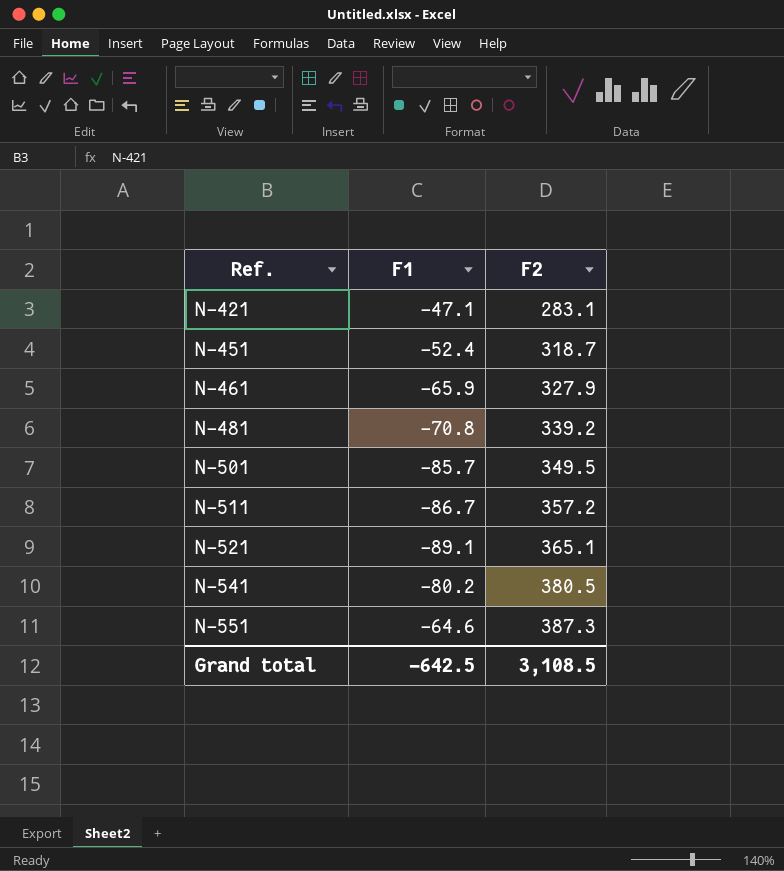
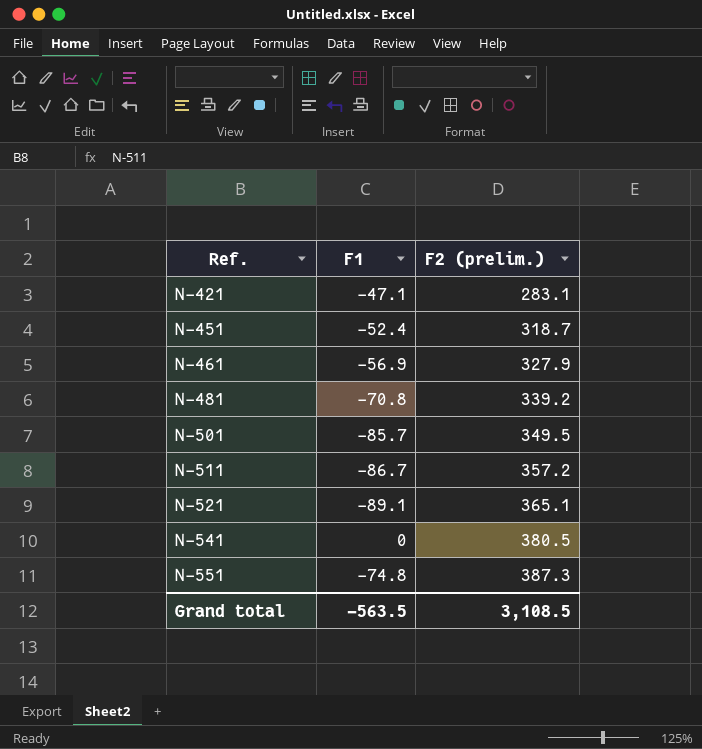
column name: F2 -> F2 (prelim.)
N-461 | F1: -65.9 -> -56.9
N-541 | F1: -80.2 -> 0
N-551 | F1: -64.6 -> -74.8
Grand total | F1: -642.5 -> -563.5

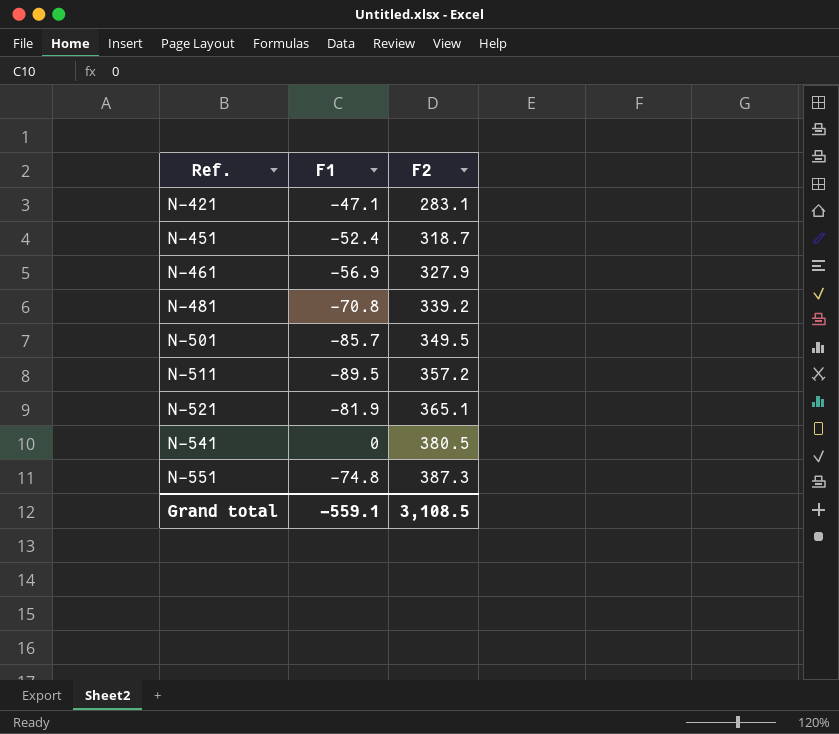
column name: F2 (prelim.) -> F2
N-511 | F1: -86.7 -> -89.5
N-521 | F1: -89.1 -> -81.9
Grand total | F1: -563.5 -> -559.1

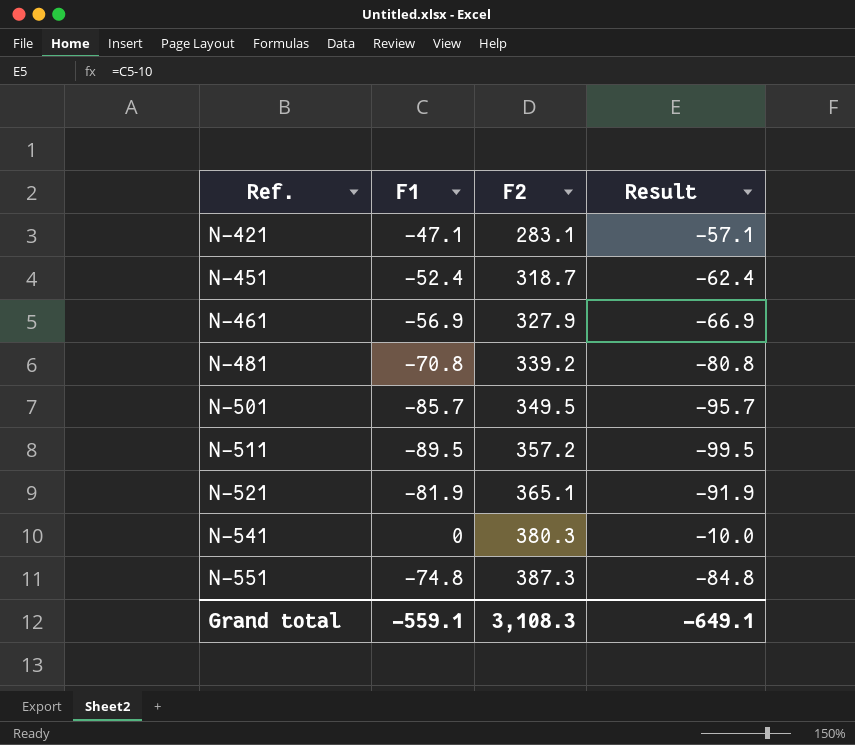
column Result | formula: none -> [F1] - 10
N-541 | F2: 380.5 -> 380.3
Grand total | F2: 3,108.5 -> 3,108.3

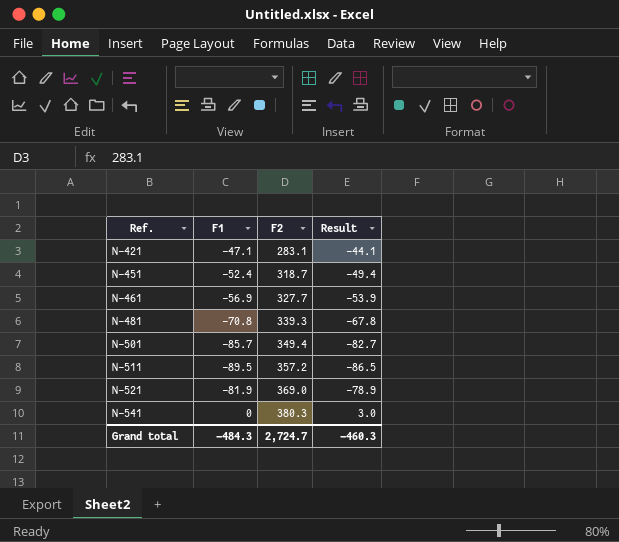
column Result | formula: [F1] - 10 -> [F1] + 3
row N-551: -74.8 | 387.3 | -84.8 -> none
N-461 | F2: 327.9 -> 327.7
N-481 | F2: 339.2 -> 339.3
N-501 | F2: 349.5 -> 349.4
N-521 | F2: 365.1 -> 369.0
Grand total | F1: -559.1 -> -484.3
Grand total | F2: 3,108.3 -> 2,724.7
Grand total | Result: -649.1 -> -460.3

